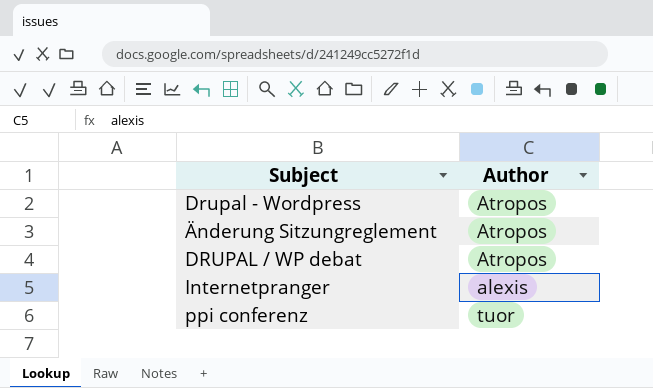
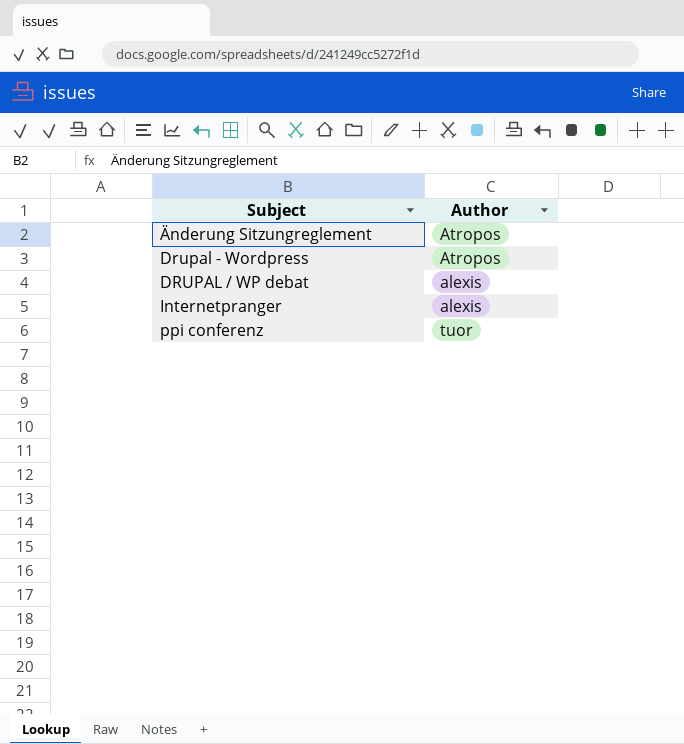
row order: none -> Subject ascending
DRUPAL / WP debat | Author: Atropos -> alexis

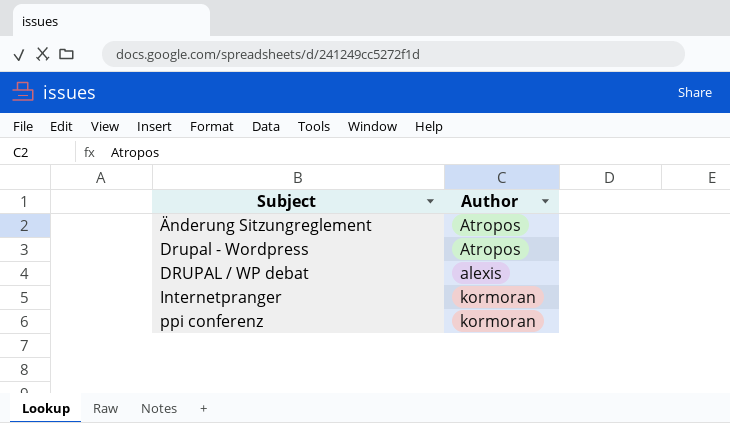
Internetpranger | Author: alexis -> kormoran
ppi conferenz | Author: tuor -> kormoran

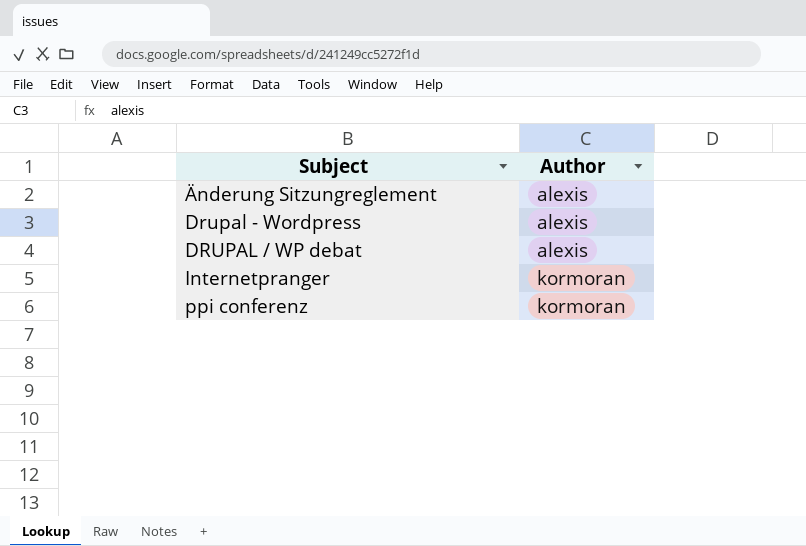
Änderung Sitzungreglement | Author: Atropos -> alexis
Drupal - Wordpress | Author: Atropos -> alexis

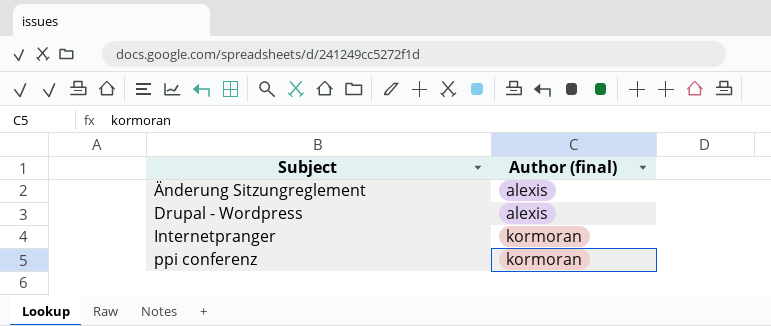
column name: Author -> Author (final)
row DRUPAL / WP debat: alexis -> none

